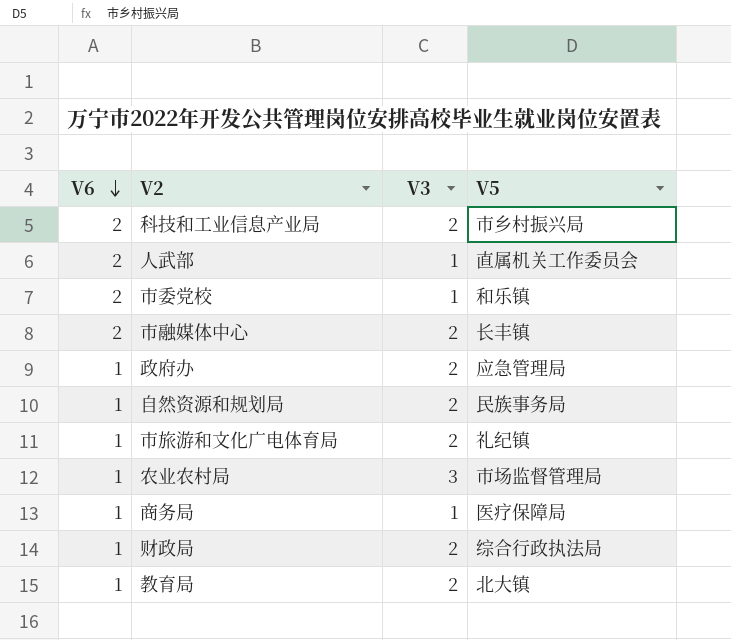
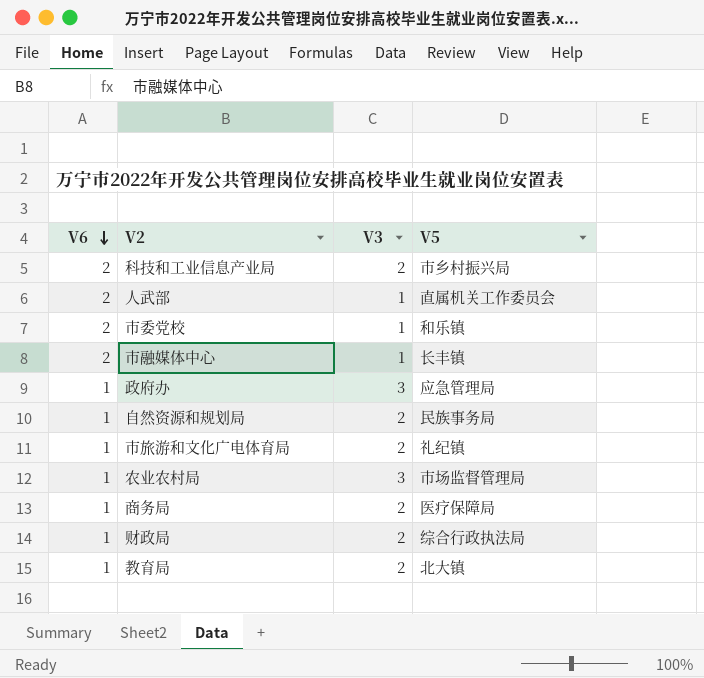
市融媒体中心 | V3: 2 -> 1
政府办 | V3: 2 -> 3
商务局 | V3: 1 -> 2

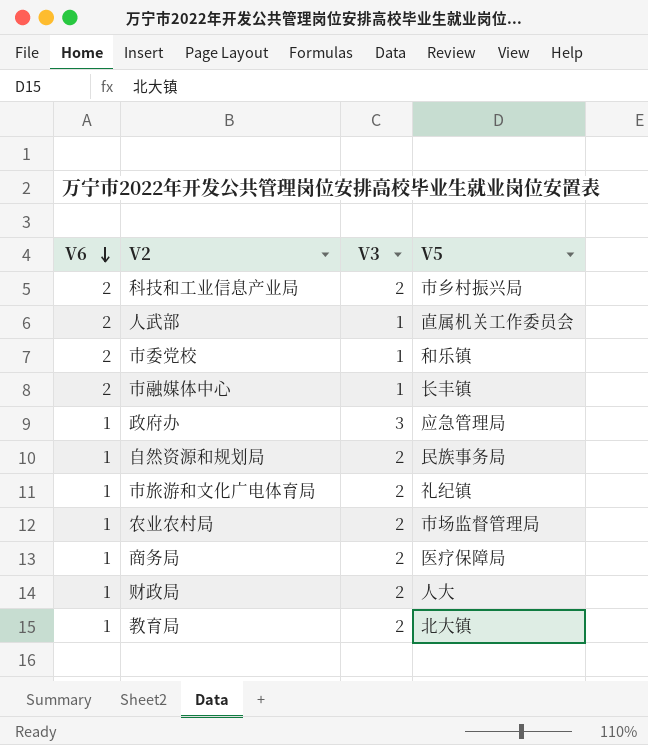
农业农村局 | V3: 3 -> 2
财政局 | V5: 综合行政执法局 -> 人大

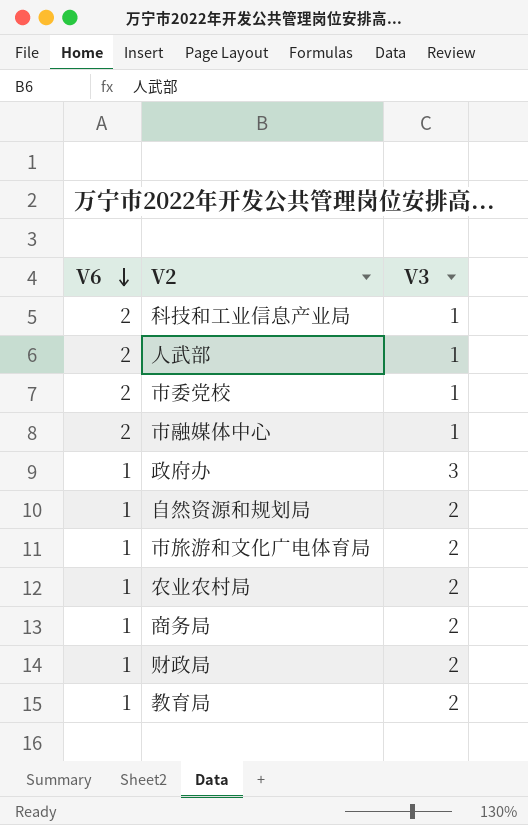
column V5 | position: 4 -> none
科技和工业信息产业局 | V3: 2 -> 1

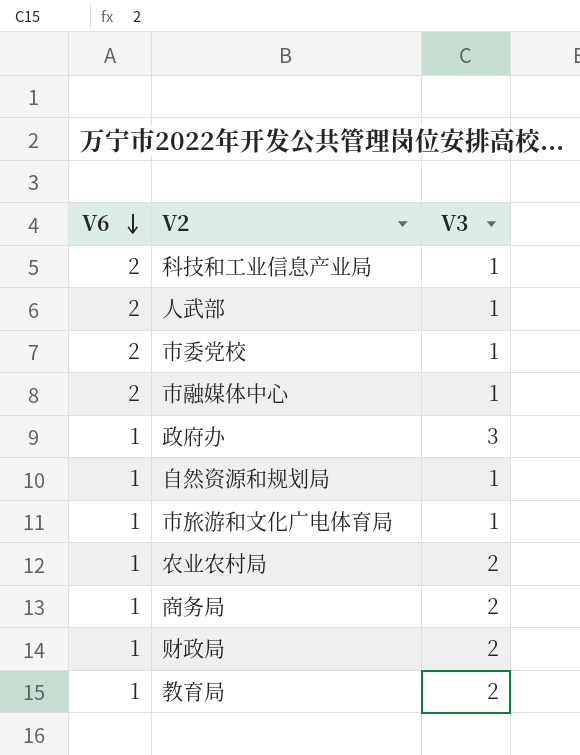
自然资源和规划局 | V3: 2 -> 1
市旅游和文化广电体育局 | V3: 2 -> 1

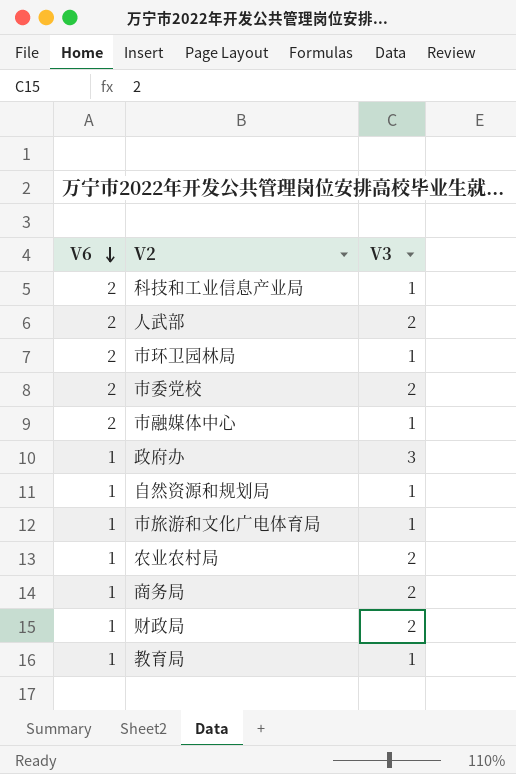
人武部 | V3: 1 -> 2
row 市环卫园林局: none -> 2 | 1
市委党校 | V3: 1 -> 2
教育局 | V3: 2 -> 1

